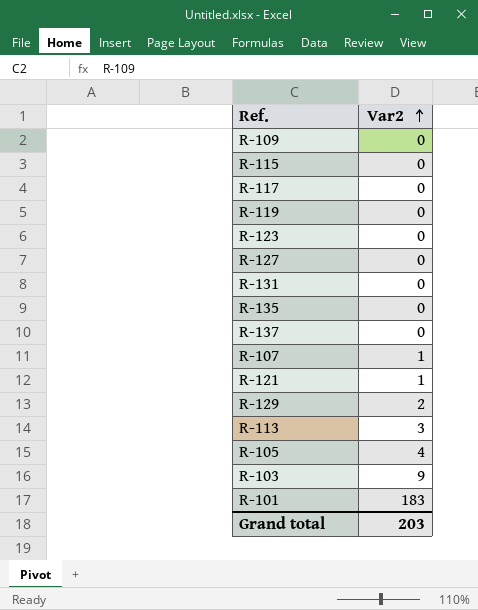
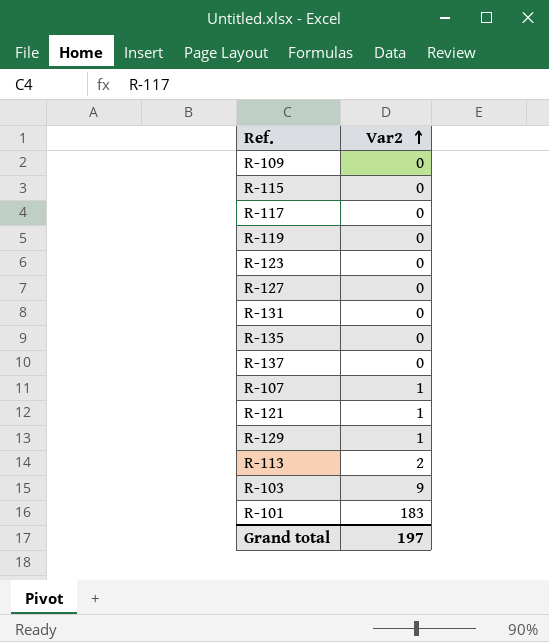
row R-105: 4 -> none
R-129 | Var2: 2 -> 1
R-113 | Var2: 3 -> 2
Grand total | Var2: 203 -> 197

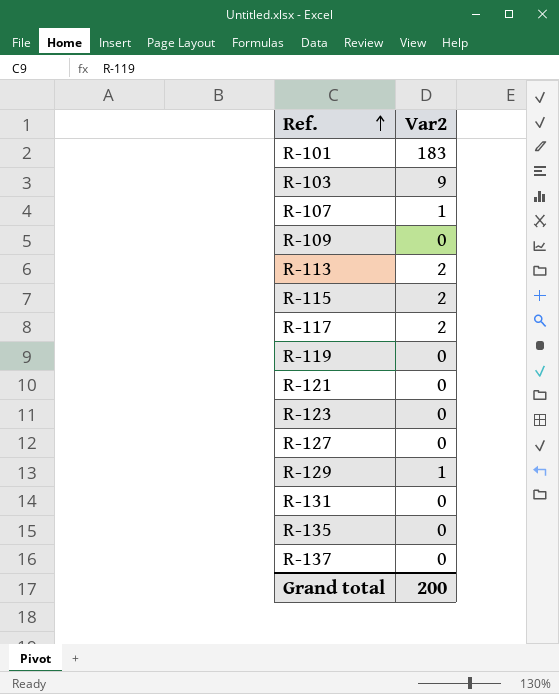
row order: Var2 ascending -> Ref. ascending
R-115 | Var2: 0 -> 2
R-117 | Var2: 0 -> 2
R-121 | Var2: 1 -> 0
Grand total | Var2: 197 -> 200

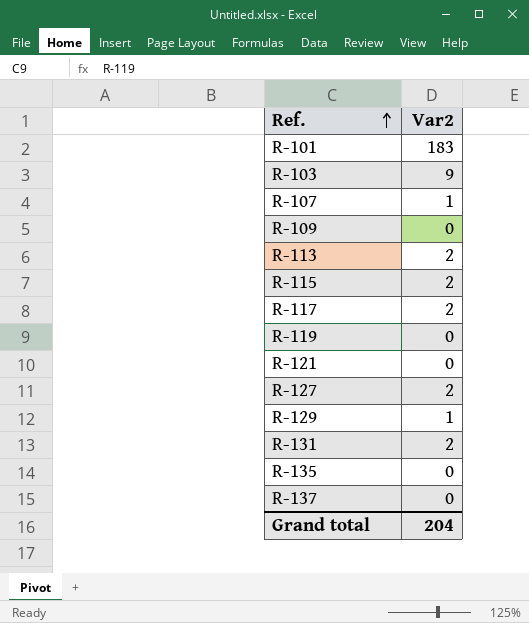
row R-123: 0 -> none
R-127 | Var2: 0 -> 2
R-131 | Var2: 0 -> 2
Grand total | Var2: 200 -> 204

